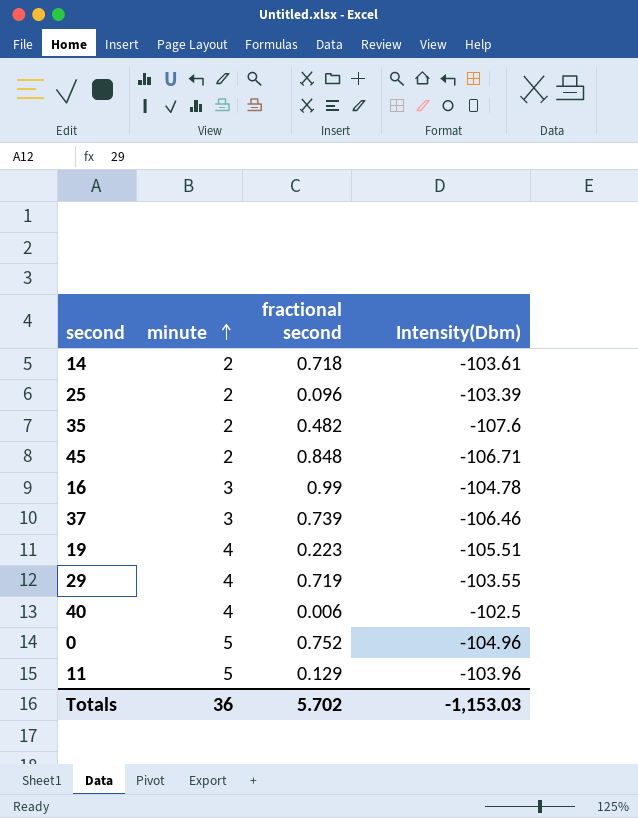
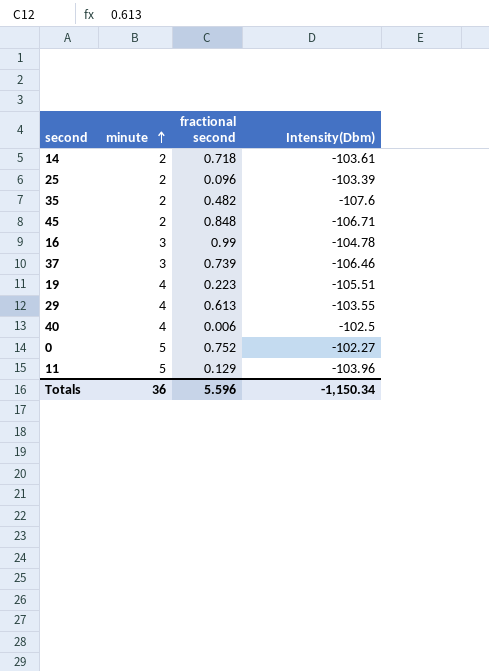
29 | fractional second: 0.719 -> 0.613
0 | Intensity(Dbm): -104.96 -> -102.27
Totals | fractional second: 5.702 -> 5.596
Totals | Intensity(Dbm): -1,153.03 -> -1,150.34

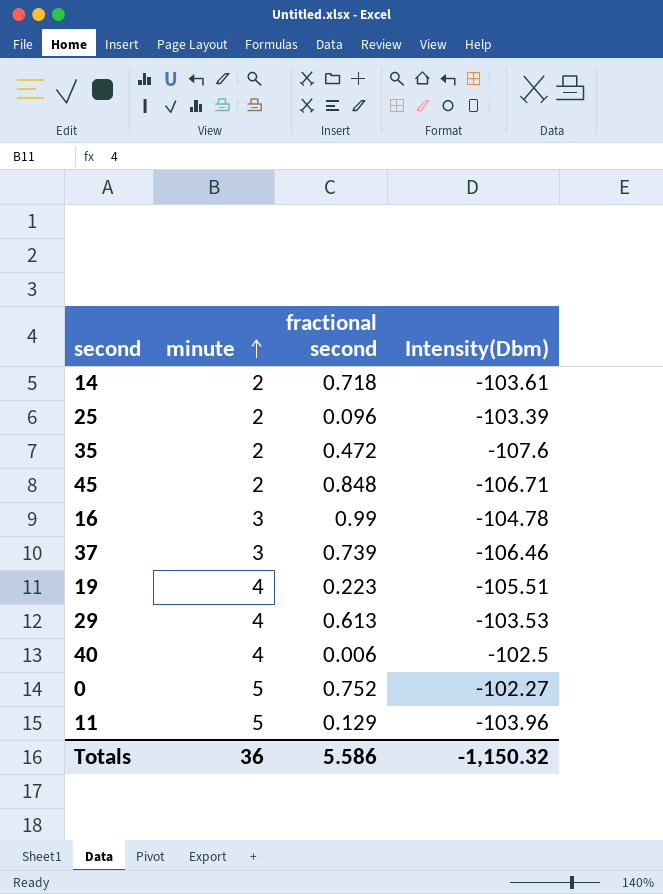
35 | fractional second: 0.482 -> 0.472
29 | Intensity(Dbm): -103.55 -> -103.53
Totals | fractional second: 5.596 -> 5.586
Totals | Intensity(Dbm): -1,150.34 -> -1,150.32

